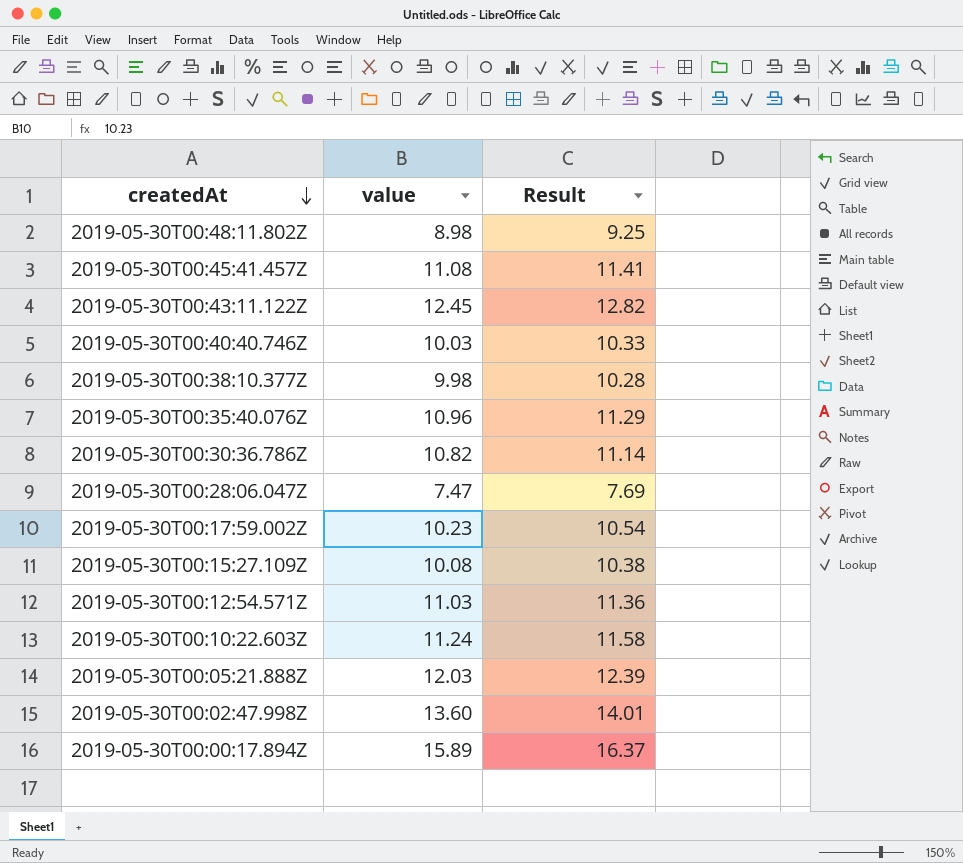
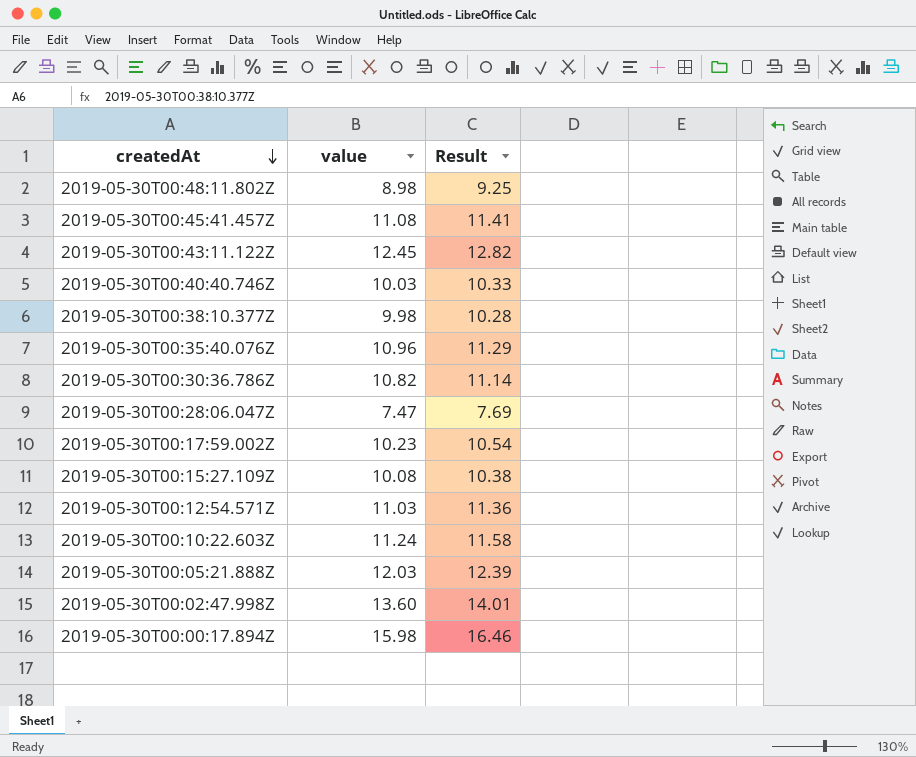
2019-05-30T00:00:17.894Z | value: 15.89 -> 15.98
2019-05-30T00:00:17.894Z | Result: 16.37 -> 16.46

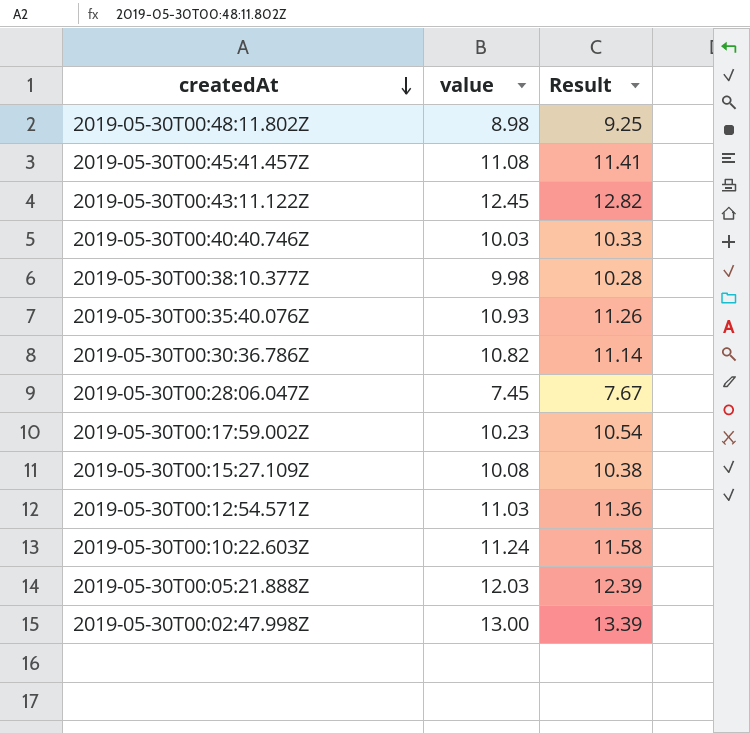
row 2019-05-30T00:00:17.894Z: 15.98 | 16.46 -> none
2019-05-30T00:35:40.076Z | value: 10.96 -> 10.93
2019-05-30T00:35:40.076Z | Result: 11.29 -> 11.26
2019-05-30T00:28:06.047Z | value: 7.47 -> 7.45
2019-05-30T00:28:06.047Z | Result: 7.69 -> 7.67
2019-05-30T00:02:47.998Z | value: 13.60 -> 13.00
2019-05-30T00:02:47.998Z | Result: 14.01 -> 13.39

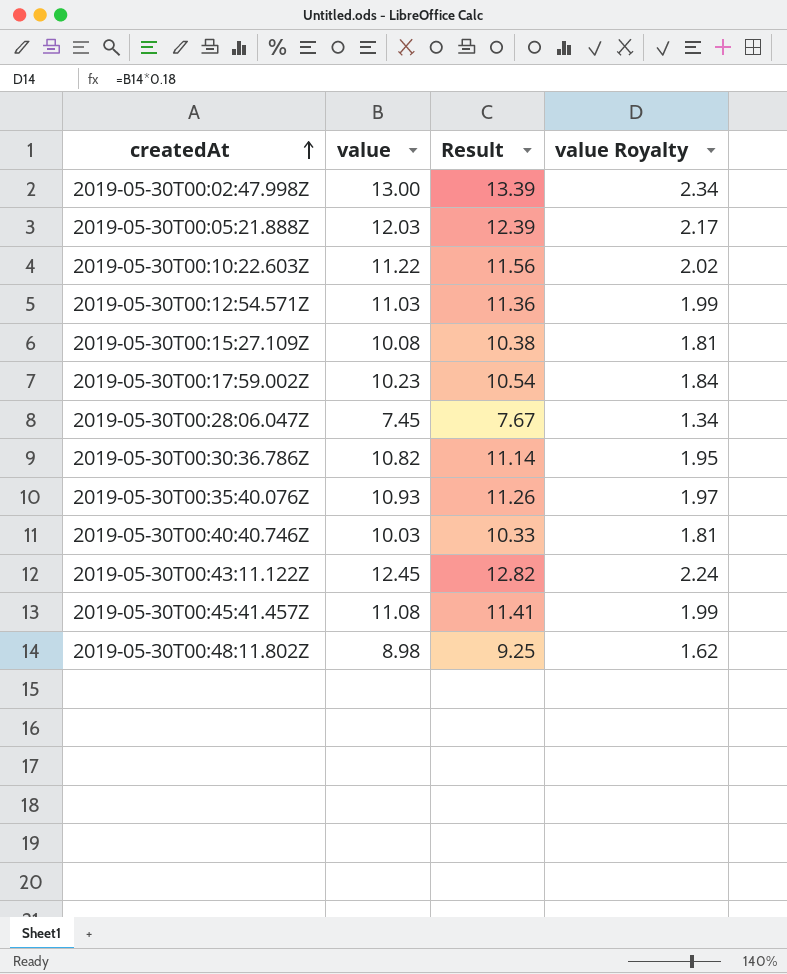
row order: createdAt descending -> createdAt ascending
column value Royalty | formula: none -> [value] * 0.18
row 2019-05-30T00:38:10.377Z: 9.98 | 10.28 -> none
2019-05-30T00:10:22.603Z | value: 11.24 -> 11.22
2019-05-30T00:10:22.603Z | Result: 11.58 -> 11.56

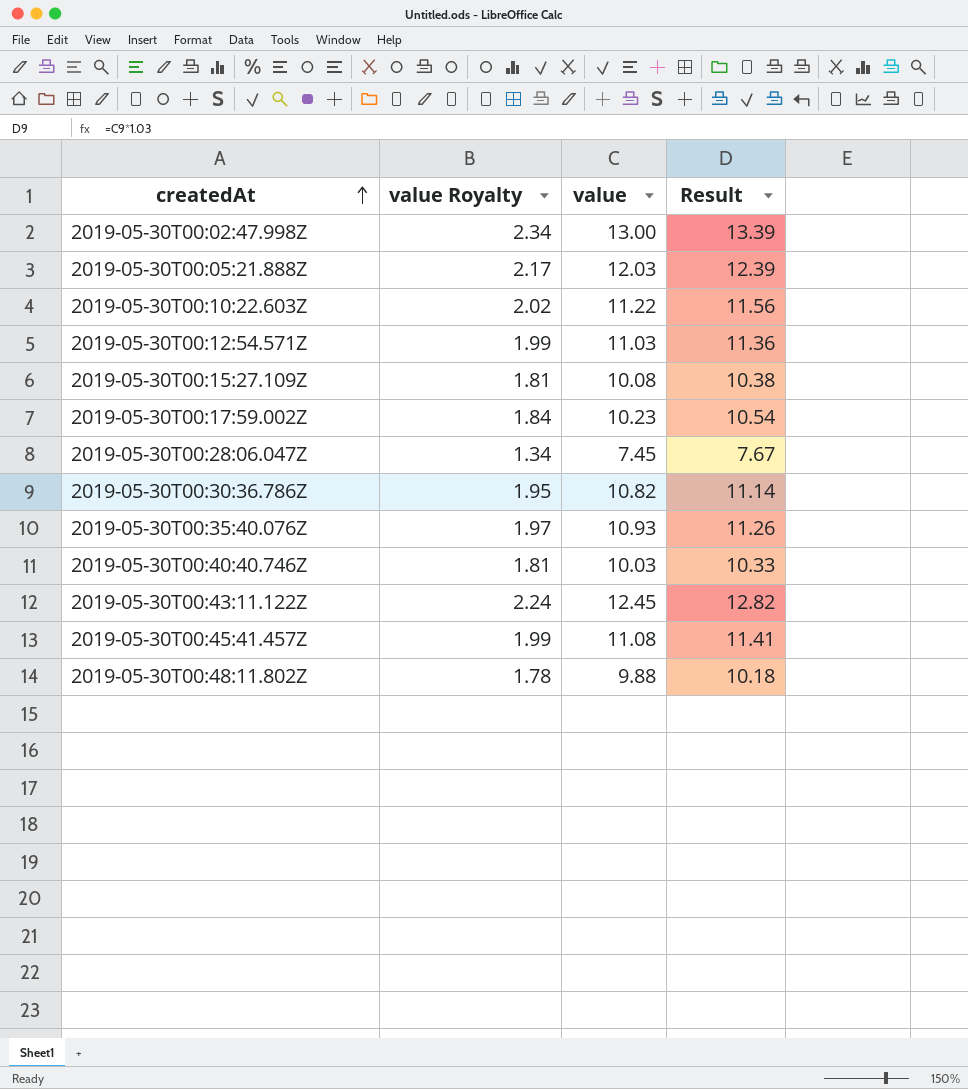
column value Royalty | position: 4 -> 2
2019-05-30T00:48:11.802Z | value Royalty: 1.62 -> 1.78
2019-05-30T00:48:11.802Z | value: 8.98 -> 9.88
2019-05-30T00:48:11.802Z | Result: 9.25 -> 10.18

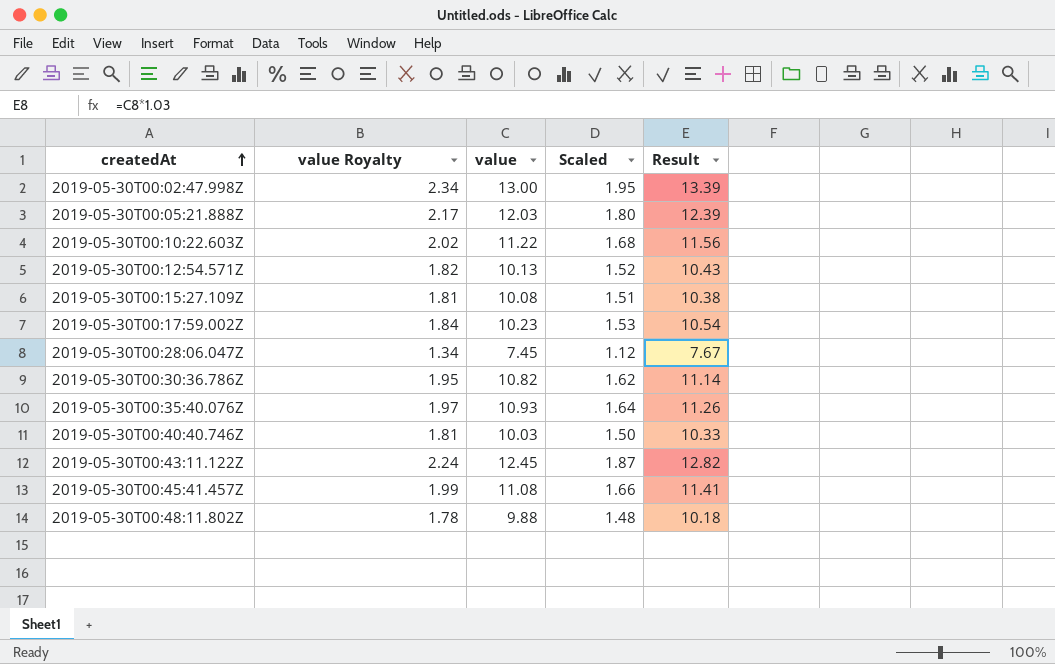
column Scaled | formula: none -> [value] * 0.15
2019-05-30T00:12:54.571Z | value Royalty: 1.99 -> 1.82
2019-05-30T00:12:54.571Z | value: 11.03 -> 10.13
2019-05-30T00:12:54.571Z | Result: 11.36 -> 10.43

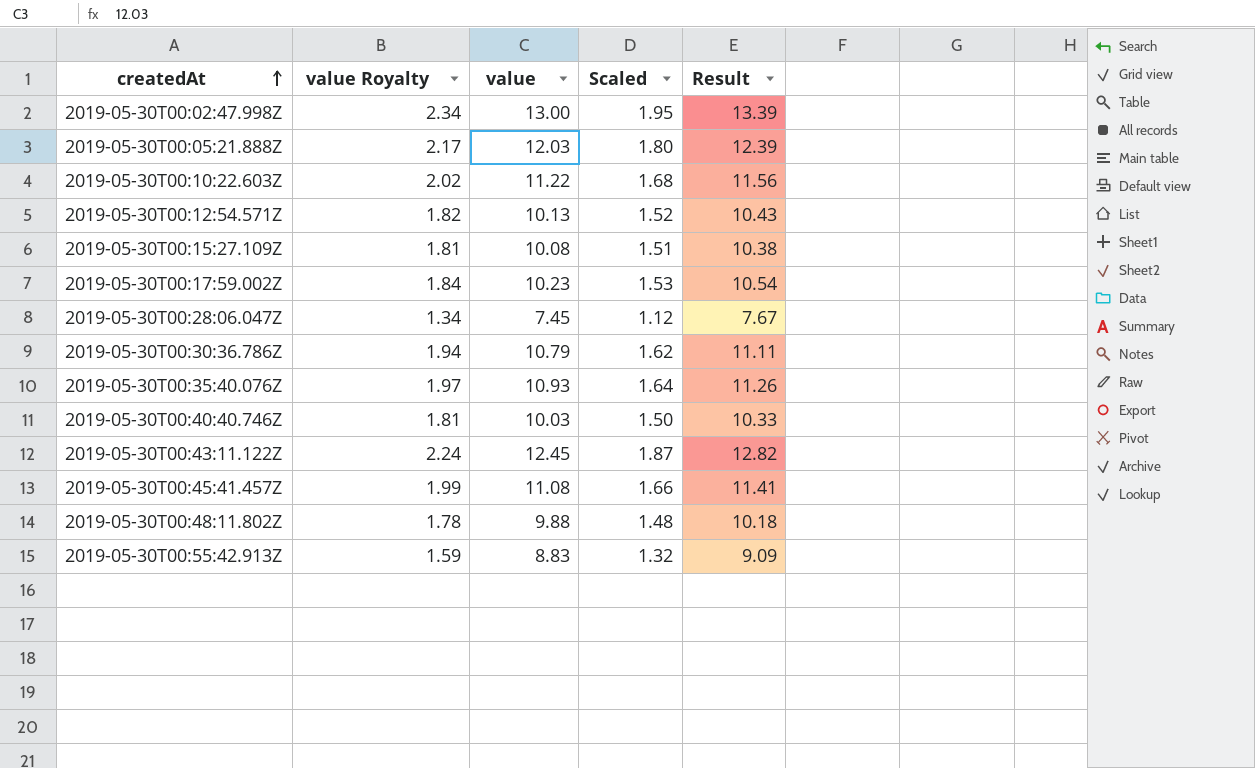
2019-05-30T00:30:36.786Z | value Royalty: 1.95 -> 1.94
2019-05-30T00:30:36.786Z | value: 10.82 -> 10.79
2019-05-30T00:30:36.786Z | Result: 11.14 -> 11.11
row 2019-05-30T00:55:42.913Z: none -> 1.59 | 8.83 | 1.32 | 9.09

